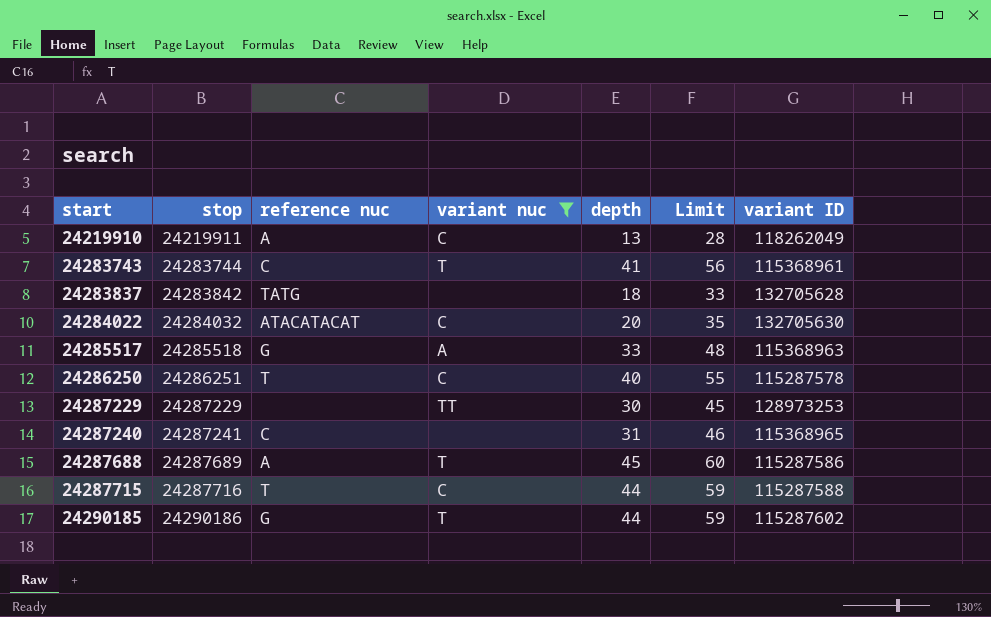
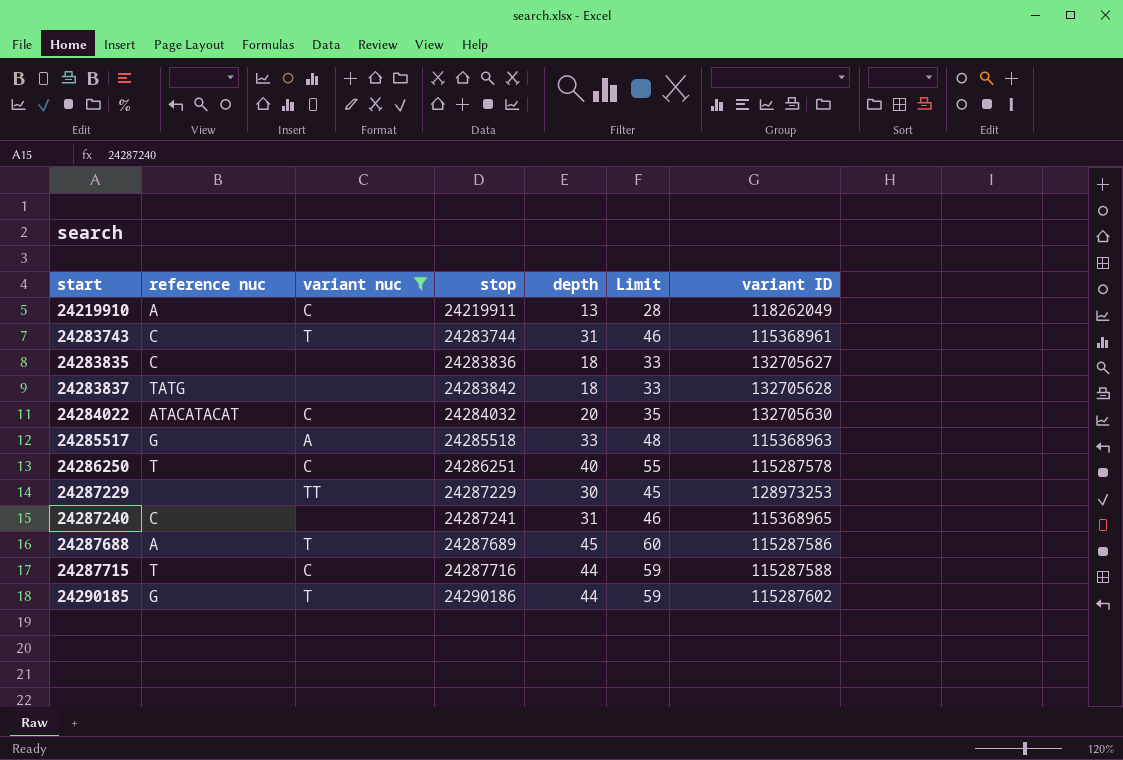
column stop | position: 2 -> 4
24283743 | depth: 41 -> 31
24283743 | Limit: 56 -> 46
row 24283835: none -> C | none | 24283836 | 18 | 33 | 132705627

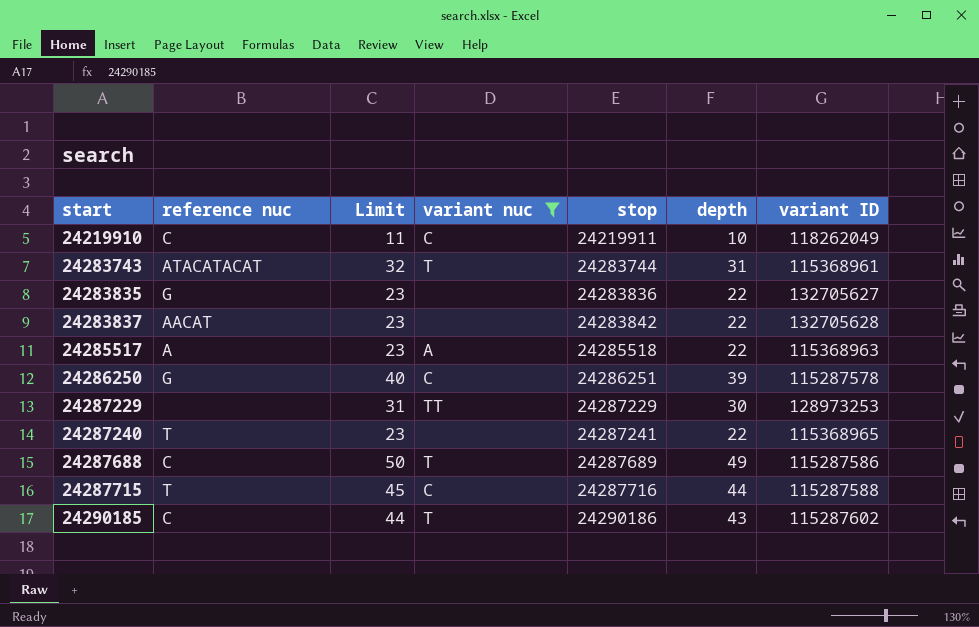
column Limit | formula: [depth] + 15 -> [depth] + 1
column Limit | position: 6 -> 3
row 24284022: ATACATACAT | C | 24284032 | 20 | 35 | 132705630 -> none
24219910 | reference nuc: A -> C
24219910 | depth: 13 -> 10
24283743 | reference nuc: C -> ATACATACAT
24283835 | reference nuc: C -> G
24283835 | depth: 18 -> 22
24283837 | reference nuc: TATG -> AACAT
24283837 | depth: 18 -> 22
24285517 | reference nuc: G -> A
24285517 | depth: 33 -> 22
24286250 | reference nuc: T -> G
24286250 | depth: 40 -> 39
24287240 | reference nuc: C -> T
24287240 | depth: 31 -> 22
24287688 | reference nuc: A -> C
24287688 | depth: 45 -> 49
24290185 | reference nuc: G -> C
24290185 | depth: 44 -> 43

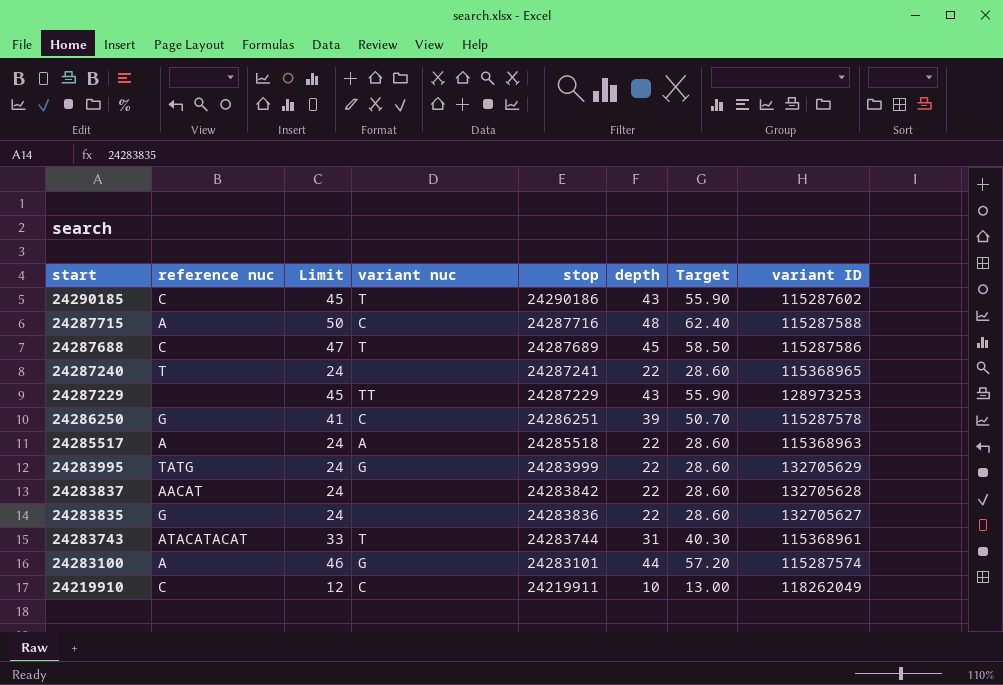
filter: variant nuc != G -> none
row order: start ascending -> start descending
column Limit | formula: [depth] + 1 -> [depth] + 2
column Target | formula: none -> [depth] * 1.3
24287715 | reference nuc: T -> A
24287715 | depth: 44 -> 48
24287688 | depth: 49 -> 45
24287229 | depth: 30 -> 43

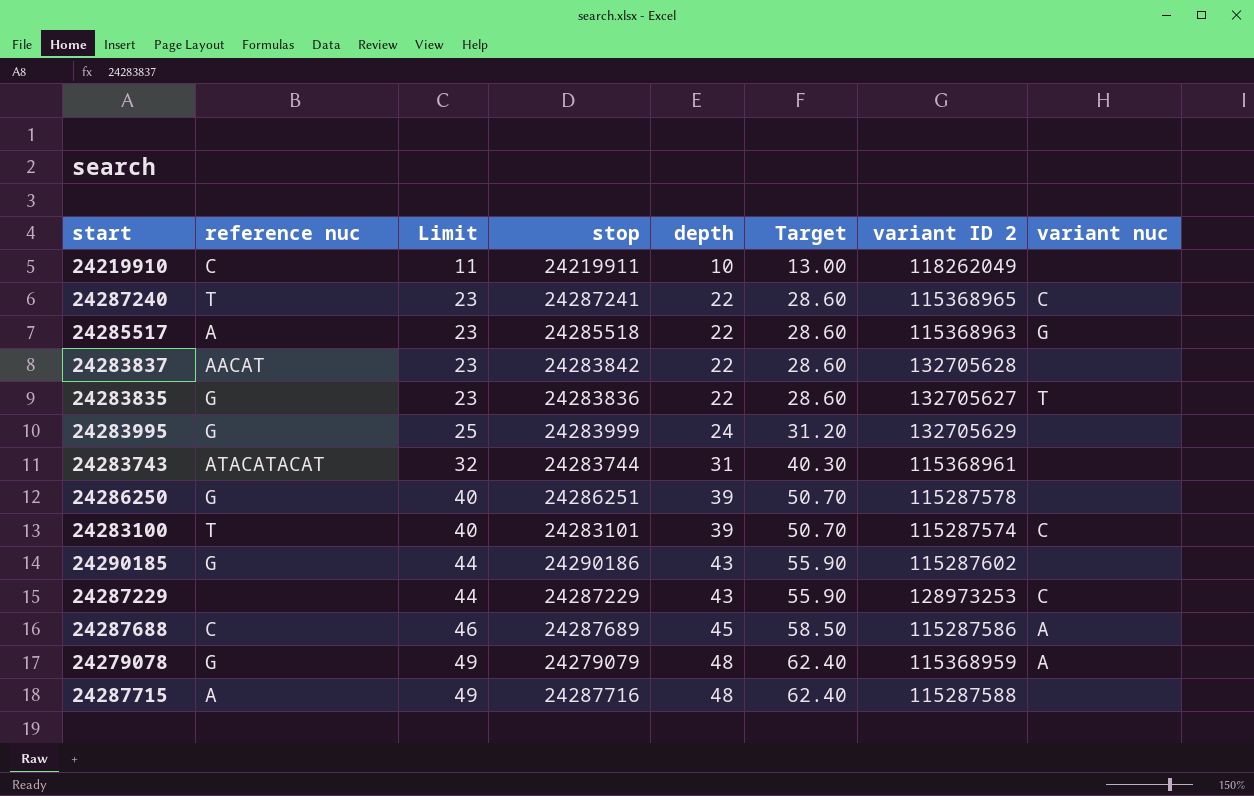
row order: start descending -> Limit ascending
column Limit | formula: [depth] + 2 -> [depth] + 1
column name: variant ID -> variant ID 2
column variant nuc | position: 4 -> 8
24219910 | variant nuc: C -> none
24287240 | variant nuc: none -> C
24285517 | variant nuc: A -> G
24283835 | variant nuc: none -> T
24283995 | reference nuc: TATG -> G
24283995 | depth: 22 -> 24
24283995 | Target: 28.60 -> 31.20
24283995 | variant nuc: G -> none
24283743 | variant nuc: T -> none
24286250 | variant nuc: C -> none
24283100 | reference nuc: A -> T
24283100 | depth: 44 -> 39
24283100 | Target: 57.20 -> 50.70
24283100 | variant nuc: G -> C
24290185 | reference nuc: C -> G
24290185 | variant nuc: T -> none
24287229 | variant nuc: TT -> C
24287688 | variant nuc: T -> A
row 24279078: none -> G | 49 | 24279079 | 48 | 62.40 | 115368959 | A
24287715 | variant nuc: C -> none

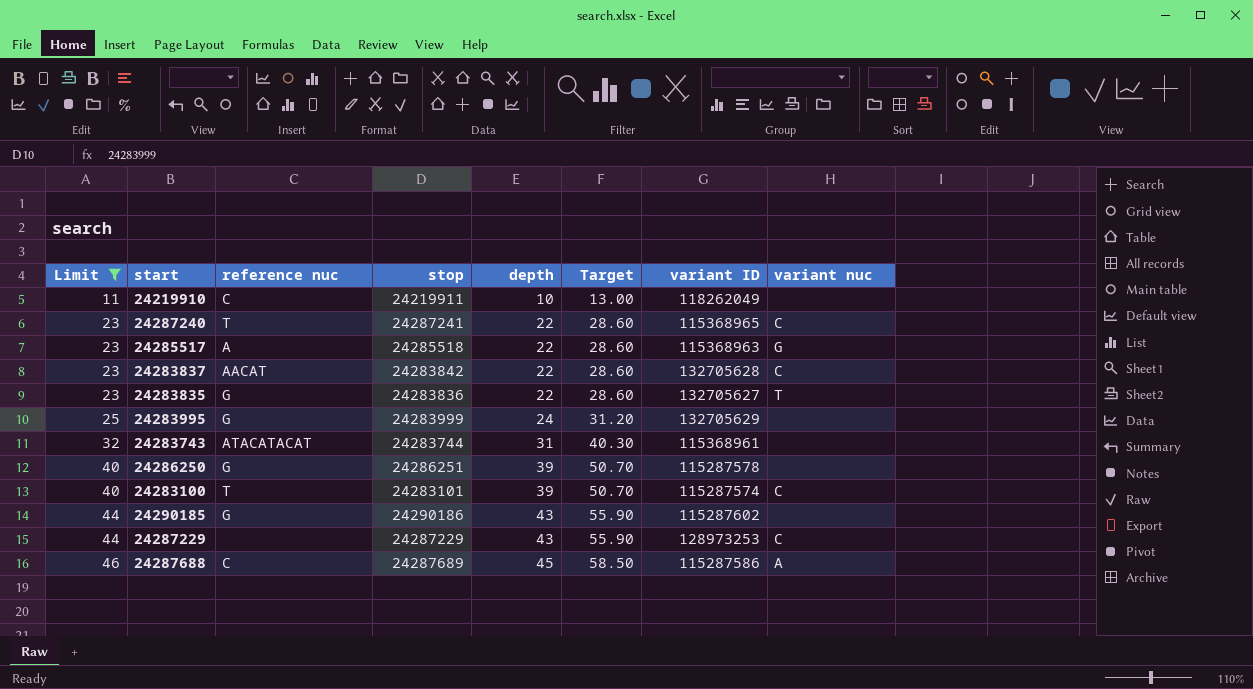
filter: none -> Limit != 49
column Limit | position: 3 -> 1
column name: variant ID 2 -> variant ID
24283837 | variant nuc: none -> C

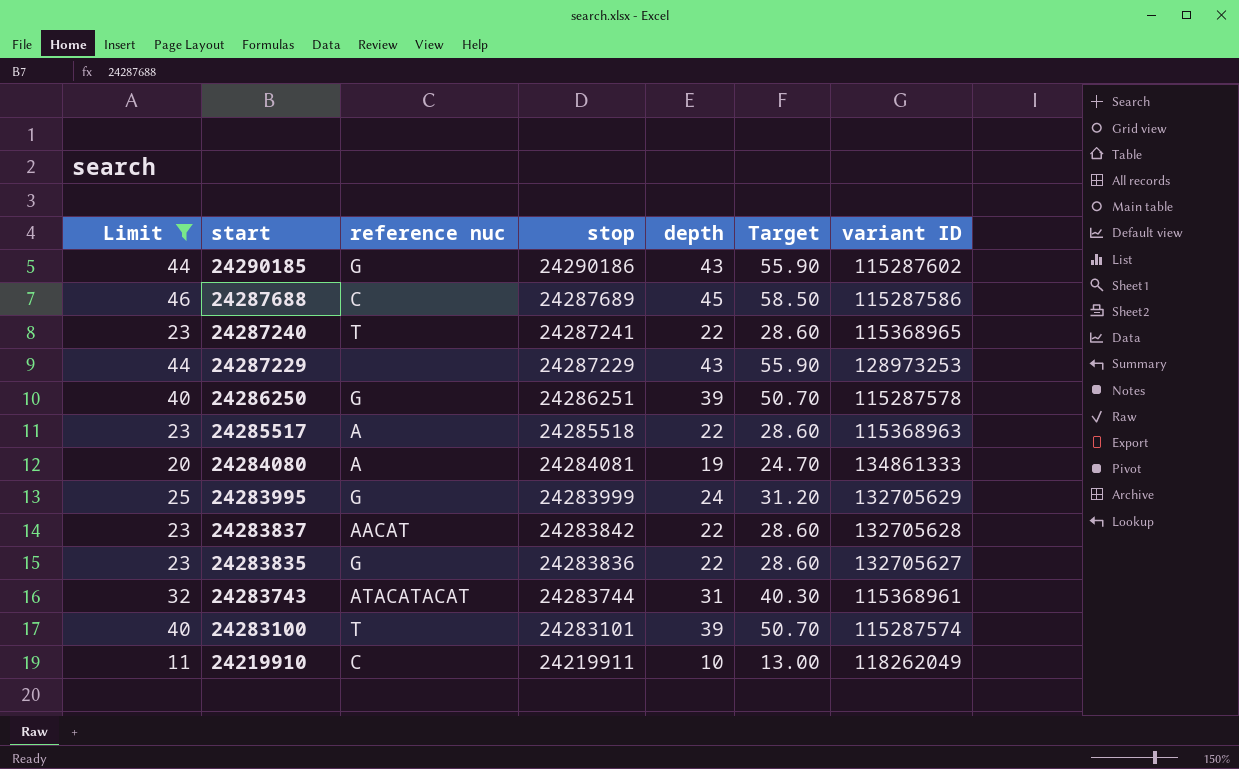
row order: Limit ascending -> start descending
column variant nuc | position: 8 -> none
row 24284080: none -> 20 | A | 24284081 | 19 | 24.70 | 134861333

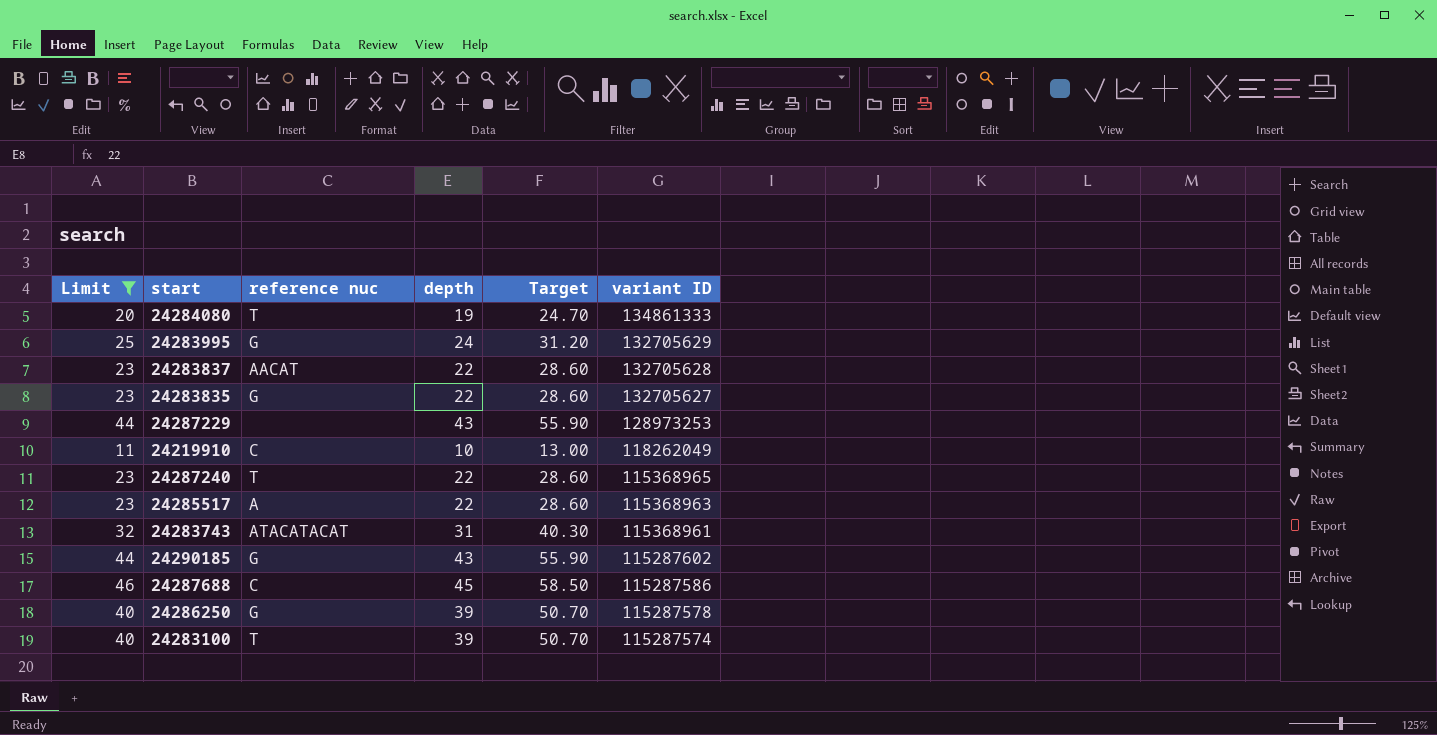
row order: start descending -> variant ID descending
column stop | position: 4 -> none
24284080 | reference nuc: A -> T

